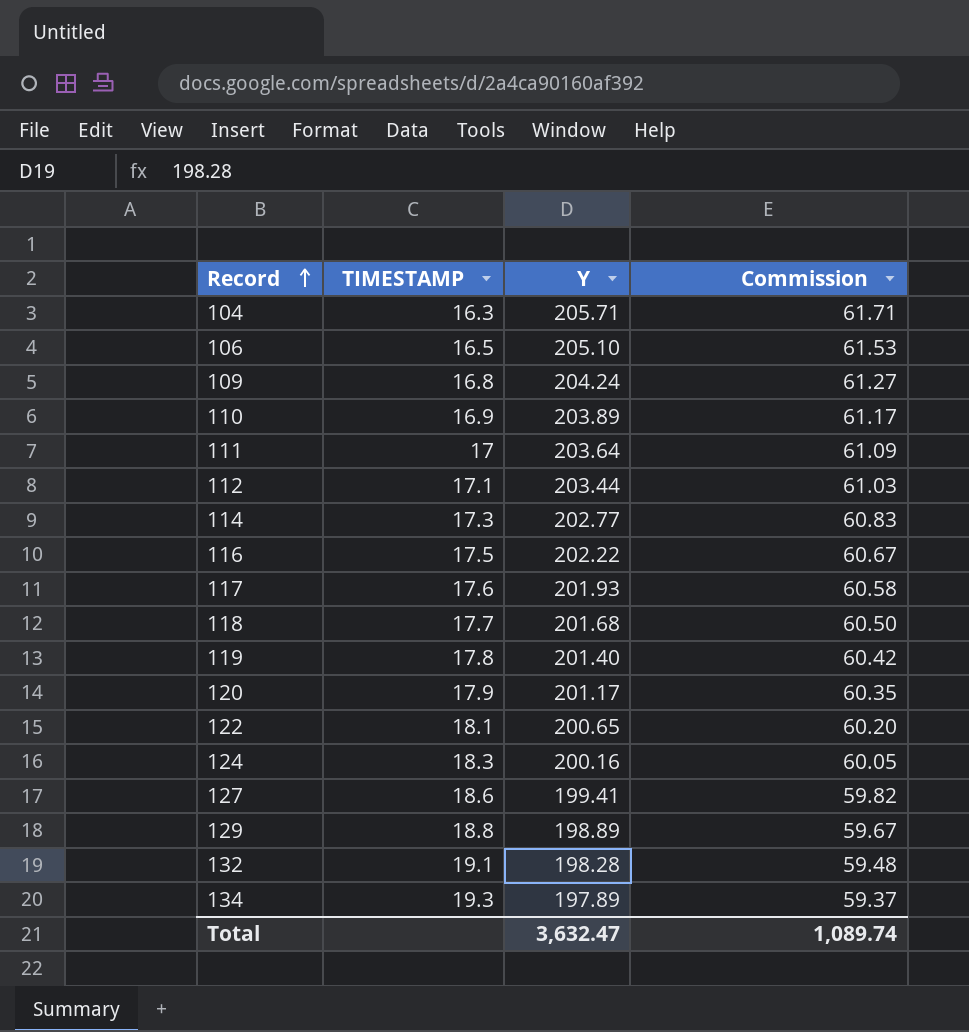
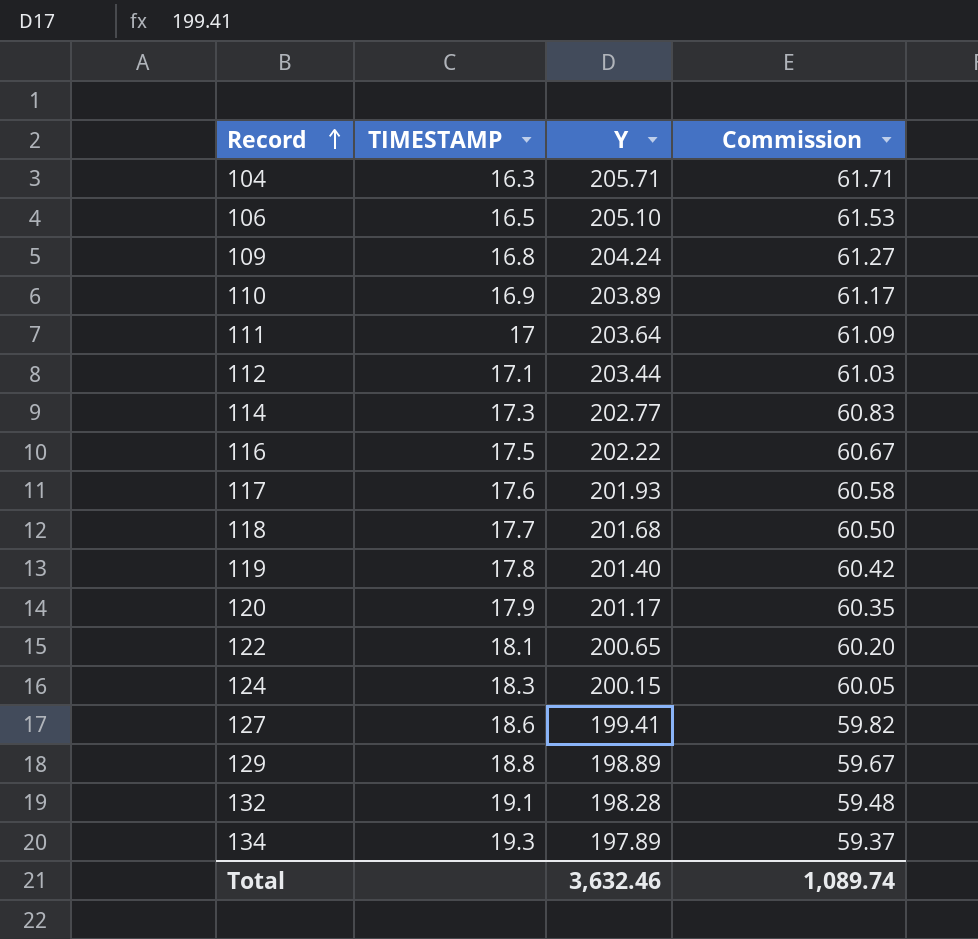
124 | Y: 200.16 -> 200.15
Total | Y: 3,632.47 -> 3,632.46

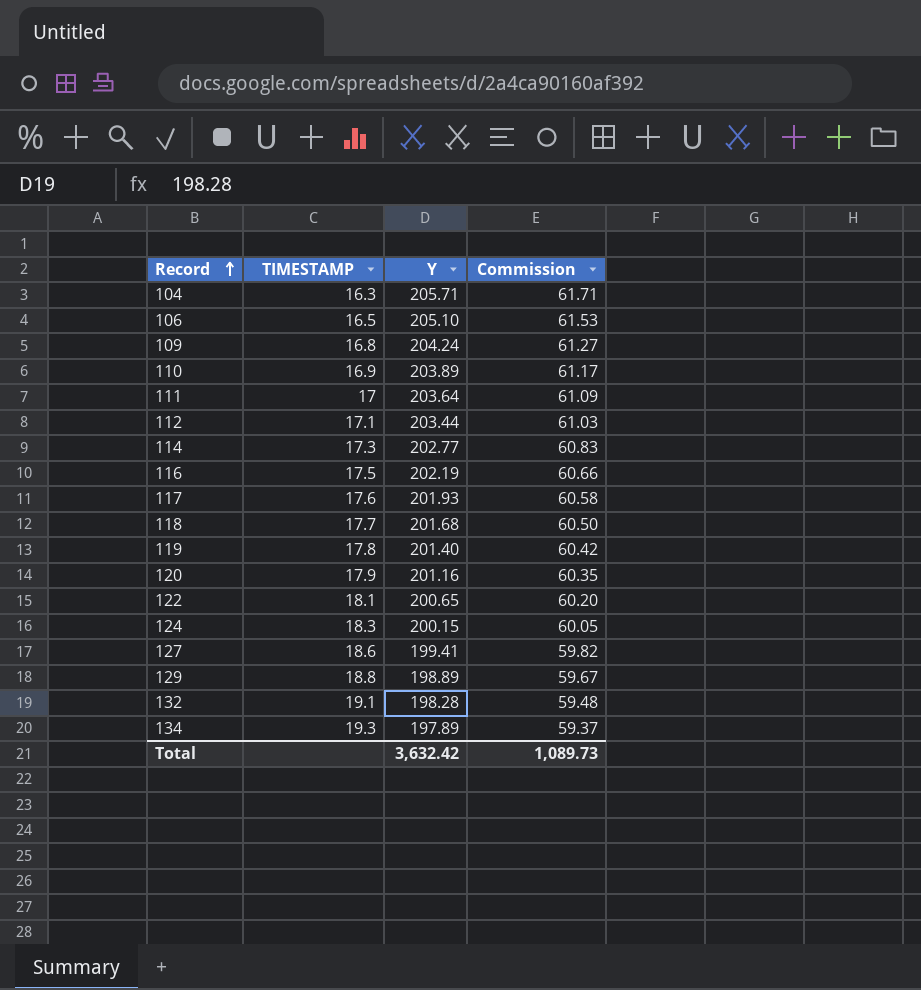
116 | Y: 202.22 -> 202.19
116 | Commission: 60.67 -> 60.66
120 | Y: 201.17 -> 201.16
Total | Y: 3,632.46 -> 3,632.42
Total | Commission: 1,089.74 -> 1,089.73

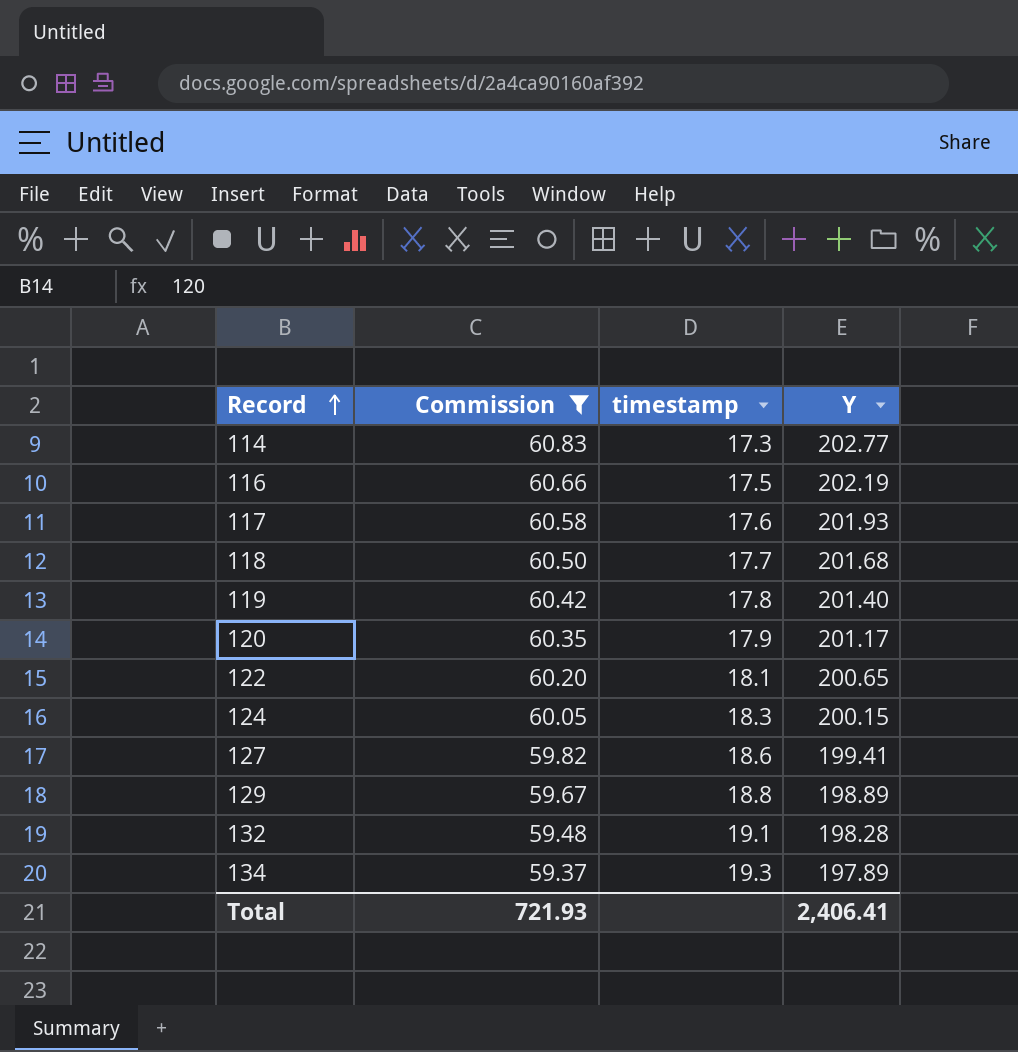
filter: none -> Commission <= 60.83
column Commission | position: 4 -> 2
column name: TIMESTAMP -> timestamp
120 | Y: 201.16 -> 201.17
Total | Commission: 1,089.73 -> 721.93
Total | Y: 3,632.42 -> 2,406.41

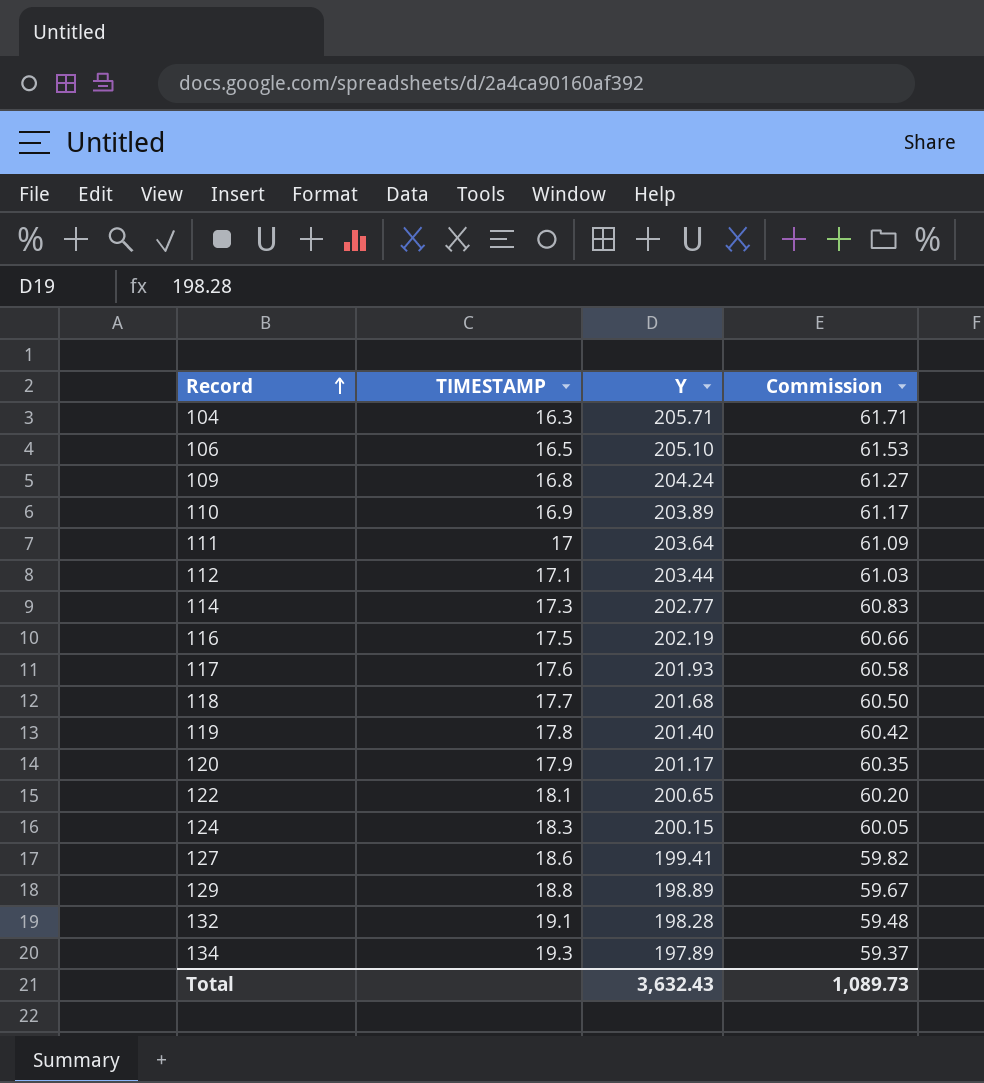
filter: Commission <= 60.83 -> none
column name: timestamp -> TIMESTAMP
column Commission | position: 2 -> 4
Total | Y: 2,406.41 -> 3,632.43
Total | Commission: 721.93 -> 1,089.73

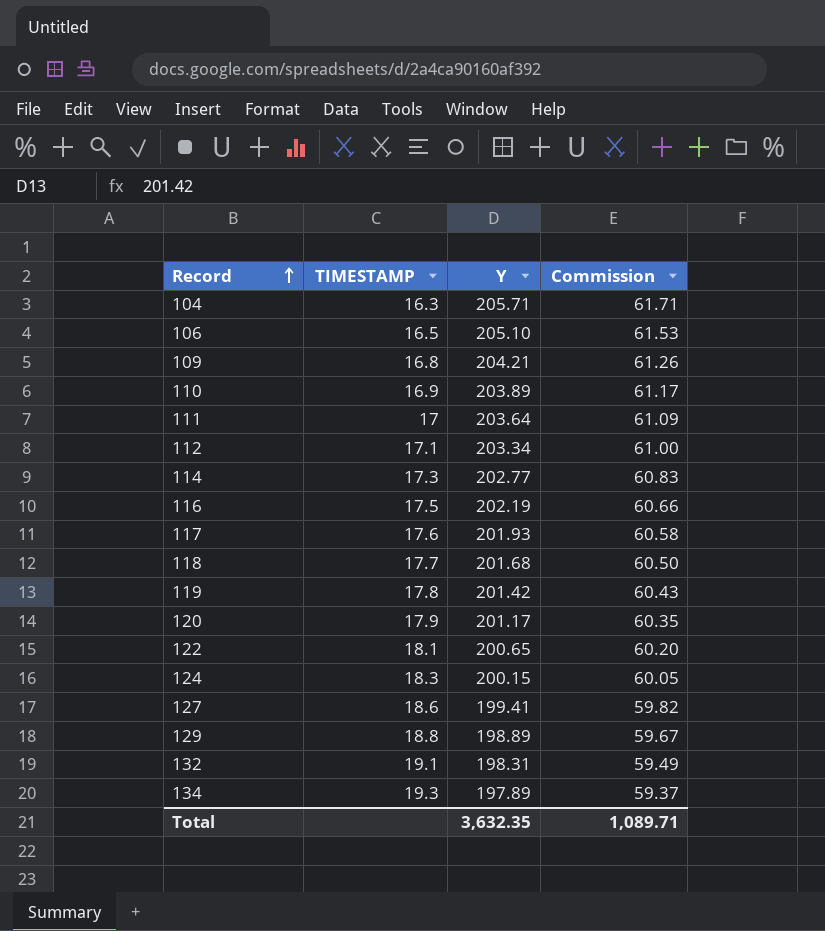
109 | Y: 204.24 -> 204.21
109 | Commission: 61.27 -> 61.26
112 | Y: 203.44 -> 203.34
112 | Commission: 61.03 -> 61.00
119 | Y: 201.40 -> 201.42
119 | Commission: 60.42 -> 60.43
132 | Y: 198.28 -> 198.31
132 | Commission: 59.48 -> 59.49
Total | Y: 3,632.43 -> 3,632.35
Total | Commission: 1,089.73 -> 1,089.71

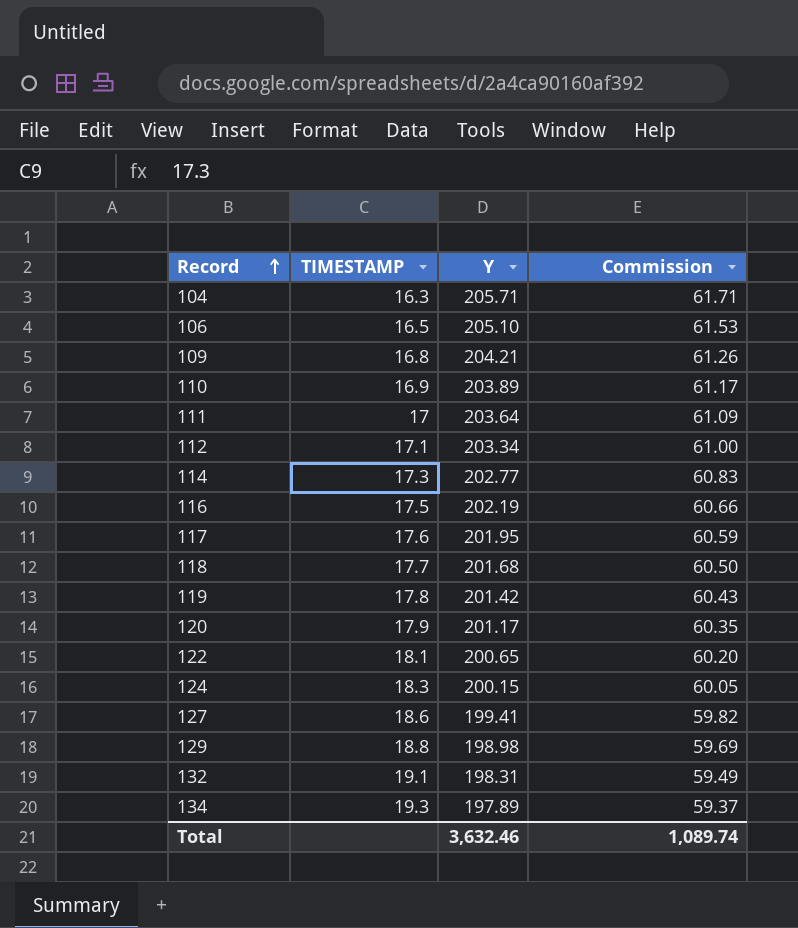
117 | Y: 201.93 -> 201.95
117 | Commission: 60.58 -> 60.59
129 | Y: 198.89 -> 198.98
129 | Commission: 59.67 -> 59.69
Total | Y: 3,632.35 -> 3,632.46
Total | Commission: 1,089.71 -> 1,089.74

